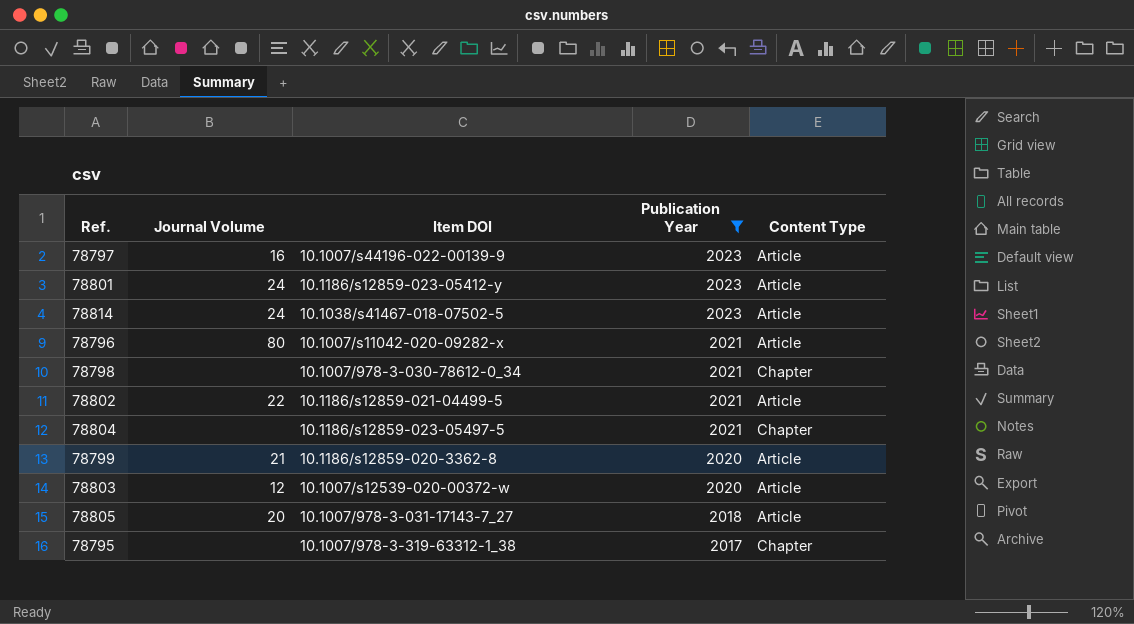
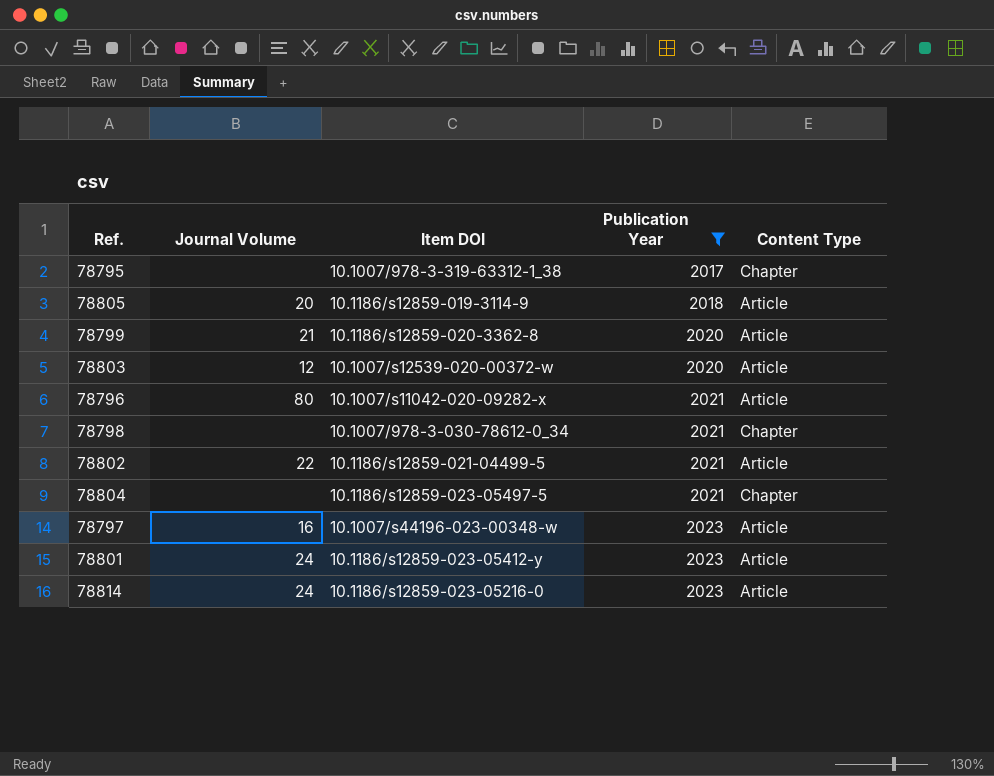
row order: Publication Year descending -> Publication Year ascending
78805 | Item DOI: 10.1007/978-3-031-17143-7_27 -> 10.1186/s12859-019-3114-9
78797 | Item DOI: 10.1007/s44196-022-00139-9 -> 10.1007/s44196-023-00348-w
78814 | Item DOI: 10.1038/s41467-018-07502-5 -> 10.1186/s12859-023-05216-0

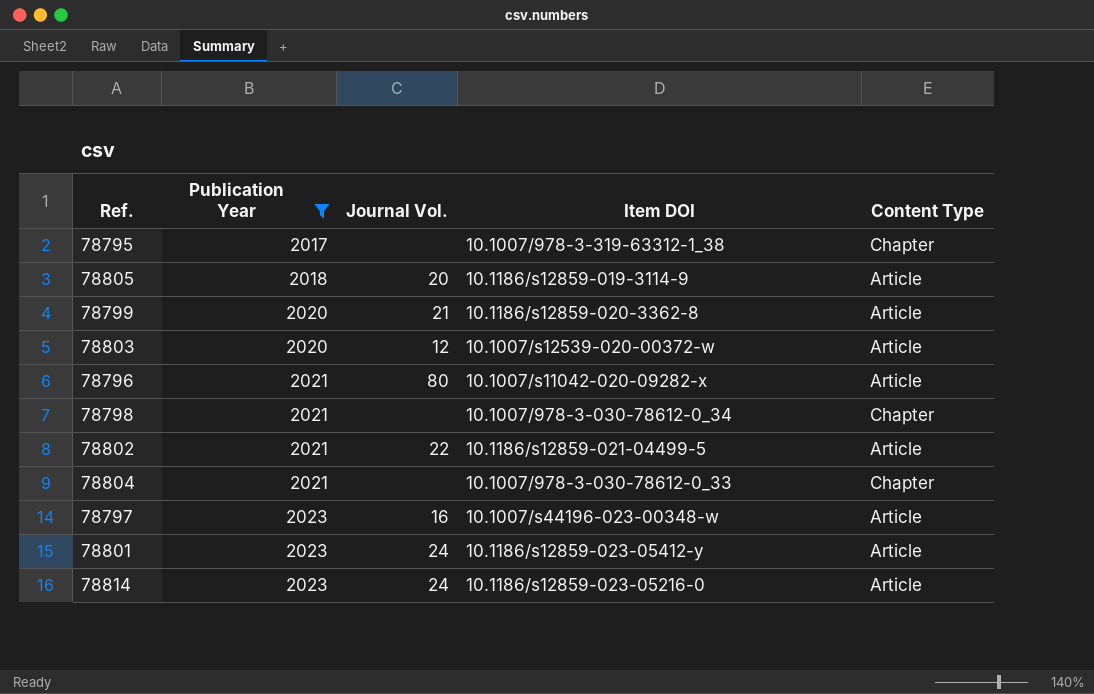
column Publication Year | position: 4 -> 2
column name: Journal Volume -> Journal Vol.
78804 | Item DOI: 10.1186/s12859-023-05497-5 -> 10.1007/978-3-030-78612-0_33

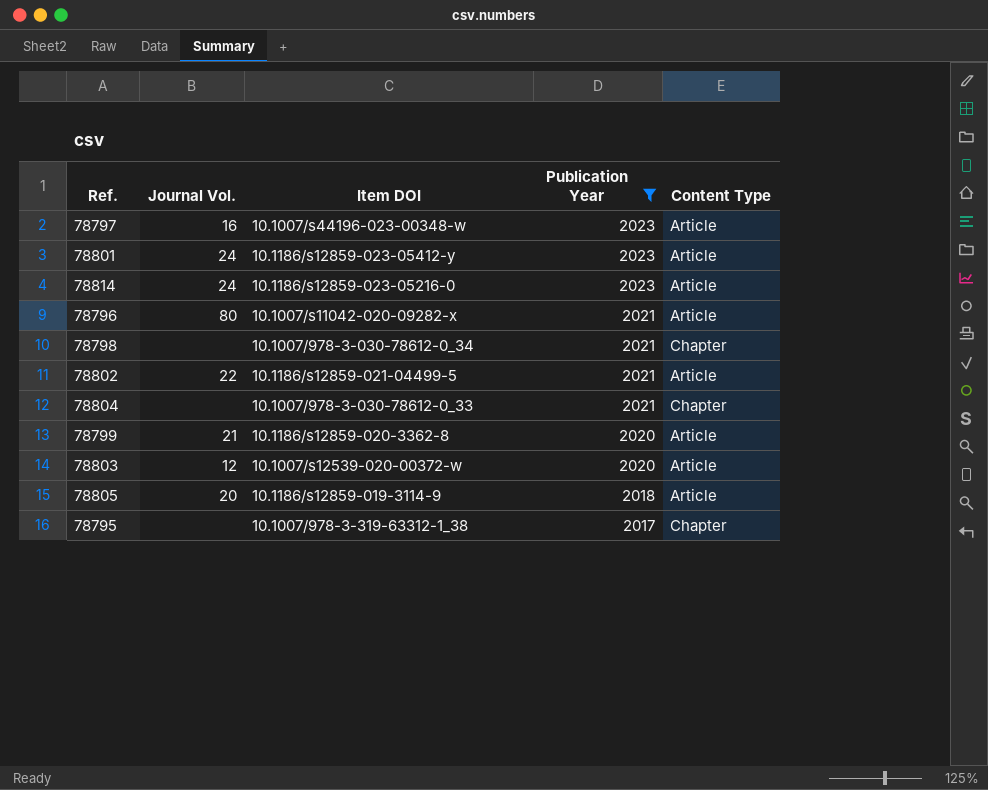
row order: Publication Year ascending -> Publication Year descending
column Publication Year | position: 2 -> 4

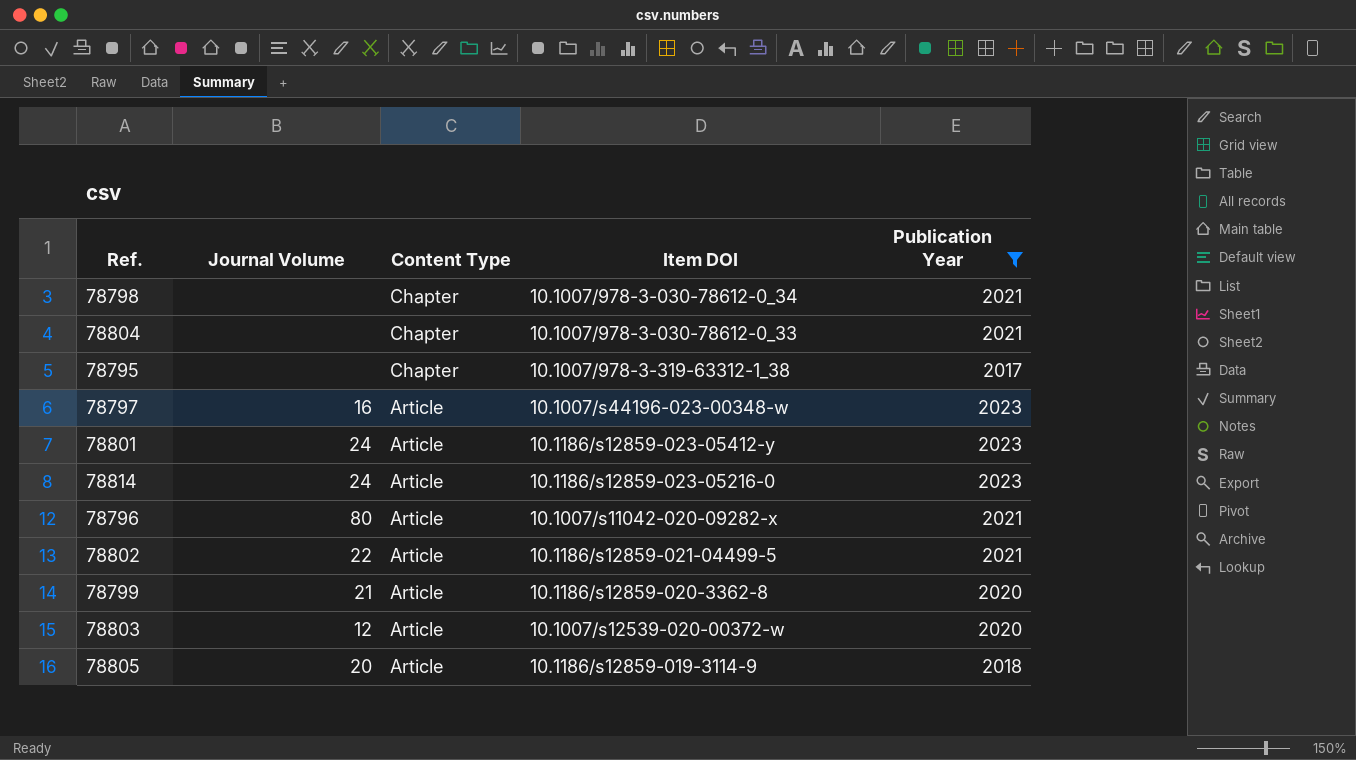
row order: Publication Year descending -> Content Type descending
column name: Journal Vol. -> Journal Volume
column Content Type | position: 5 -> 3

